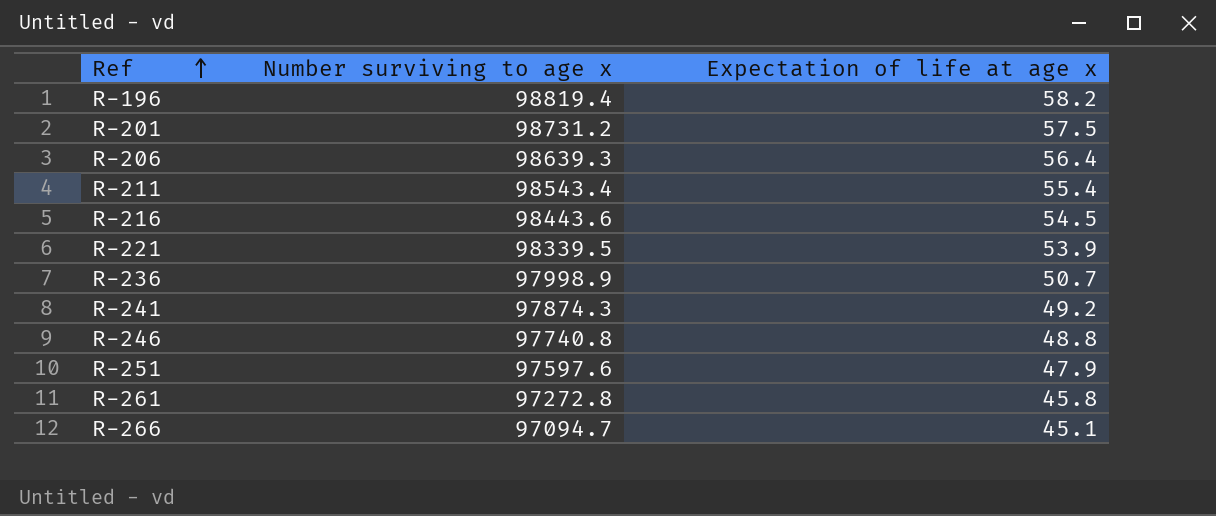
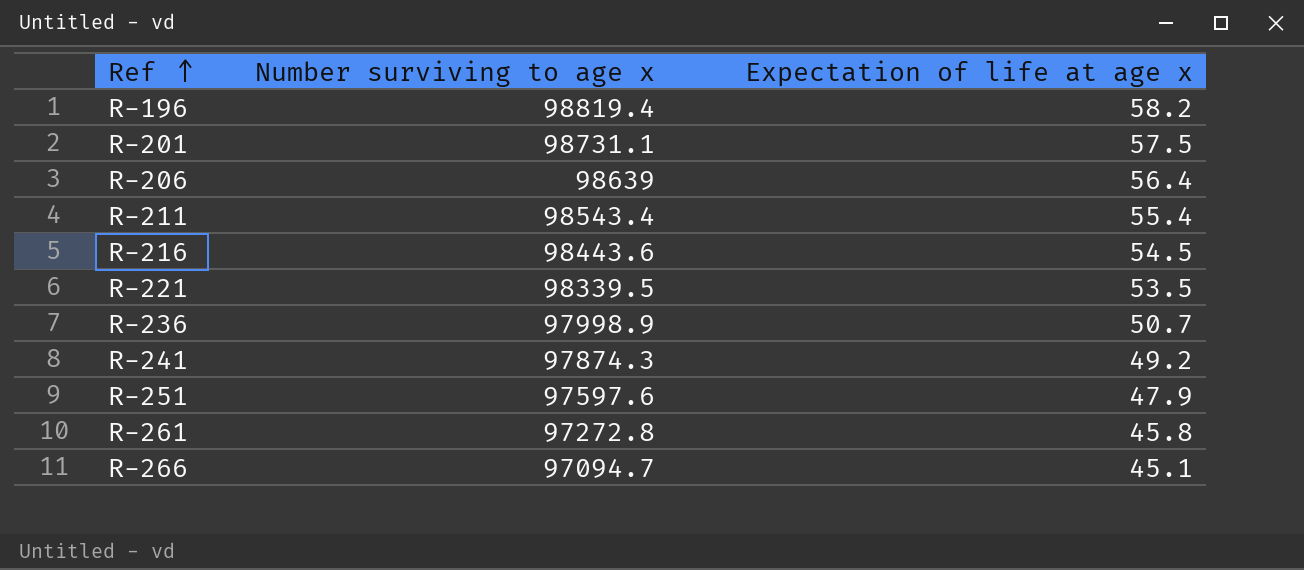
row R-246: 97740.8 | 48.8 -> none
R-201 | Number surviving to age x: 98731.2 -> 98731.1
R-206 | Number surviving to age x: 98639.3 -> 98639
R-221 | Expectation of life at age x: 53.9 -> 53.5

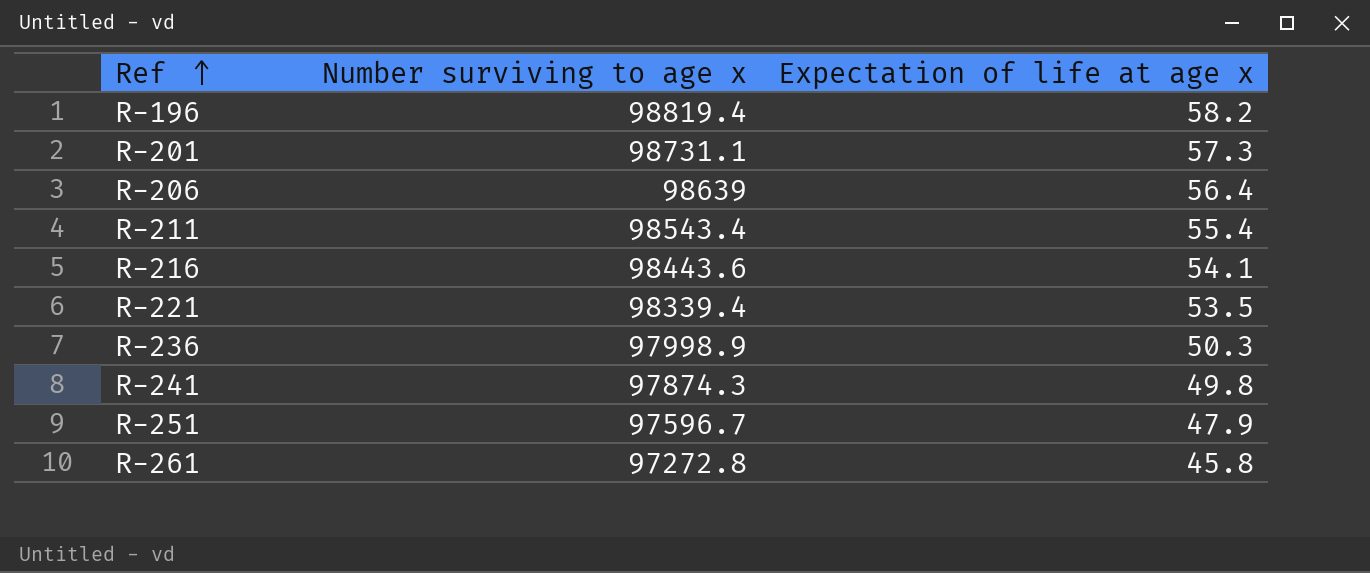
row R-266: 97094.7 | 45.1 -> none
R-201 | Expectation of life at age x: 57.5 -> 57.3
R-216 | Expectation of life at age x: 54.5 -> 54.1
R-221 | Number surviving to age x: 98339.5 -> 98339.4
R-236 | Expectation of life at age x: 50.7 -> 50.3
R-241 | Expectation of life at age x: 49.2 -> 49.8
R-251 | Number surviving to age x: 97597.6 -> 97596.7

